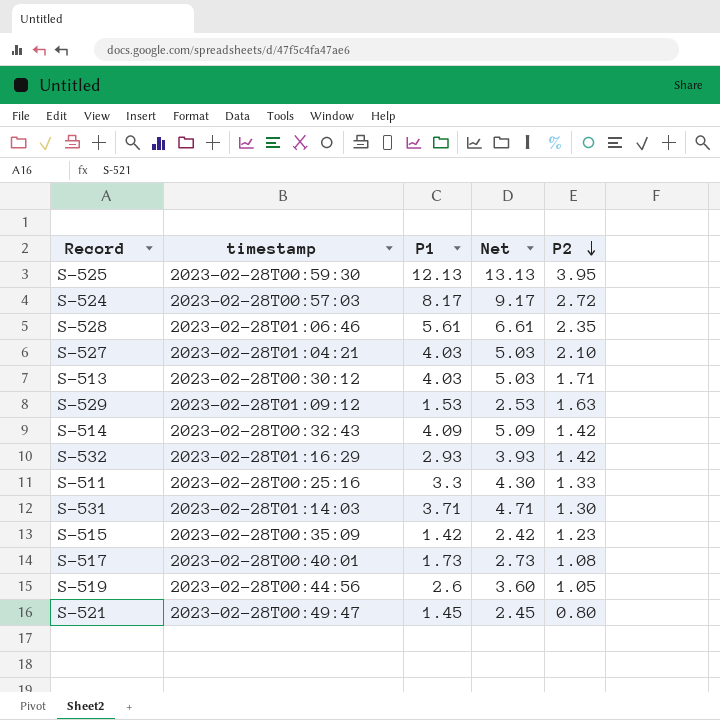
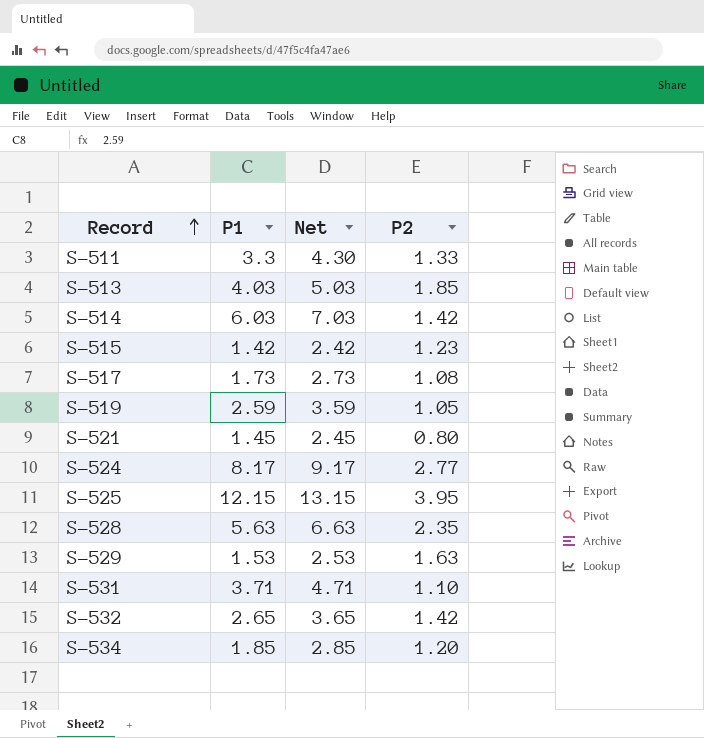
row order: P2 descending -> Record ascending
column timestamp | position: 2 -> none
row S-527: 2023-02-28T01:04:21 | 4.03 | 5.03 | 2.10 -> none
S-513 | P2: 1.71 -> 1.85
S-514 | P1: 4.09 -> 6.03
S-514 | Net: 5.09 -> 7.03
S-519 | P1: 2.6 -> 2.59
S-519 | Net: 3.60 -> 3.59
S-524 | P2: 2.72 -> 2.77
S-525 | P1: 12.13 -> 12.15
S-525 | Net: 13.13 -> 13.15
S-528 | P1: 5.61 -> 5.63
S-528 | Net: 6.61 -> 6.63
S-531 | P2: 1.30 -> 1.10
S-532 | P1: 2.93 -> 2.65
S-532 | Net: 3.93 -> 3.65
row S-534: none -> 1.85 | 2.85 | 1.20

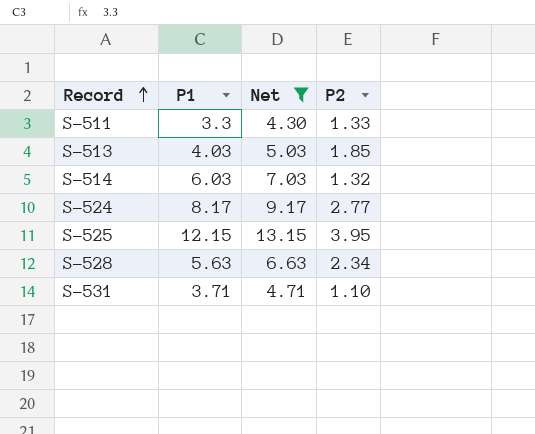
filter: none -> Net >= 4.30
S-514 | P2: 1.42 -> 1.32
S-528 | P2: 2.35 -> 2.34

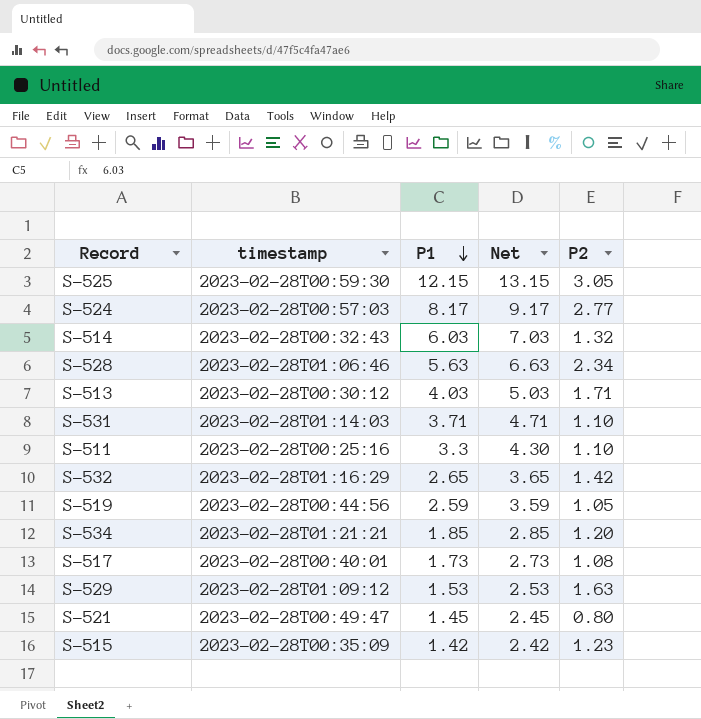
filter: Net >= 4.30 -> none
row order: Record ascending -> P1 descending
column timestamp | position: none -> 2
S-525 | P2: 3.95 -> 3.05
S-513 | P2: 1.85 -> 1.71
S-511 | P2: 1.33 -> 1.10

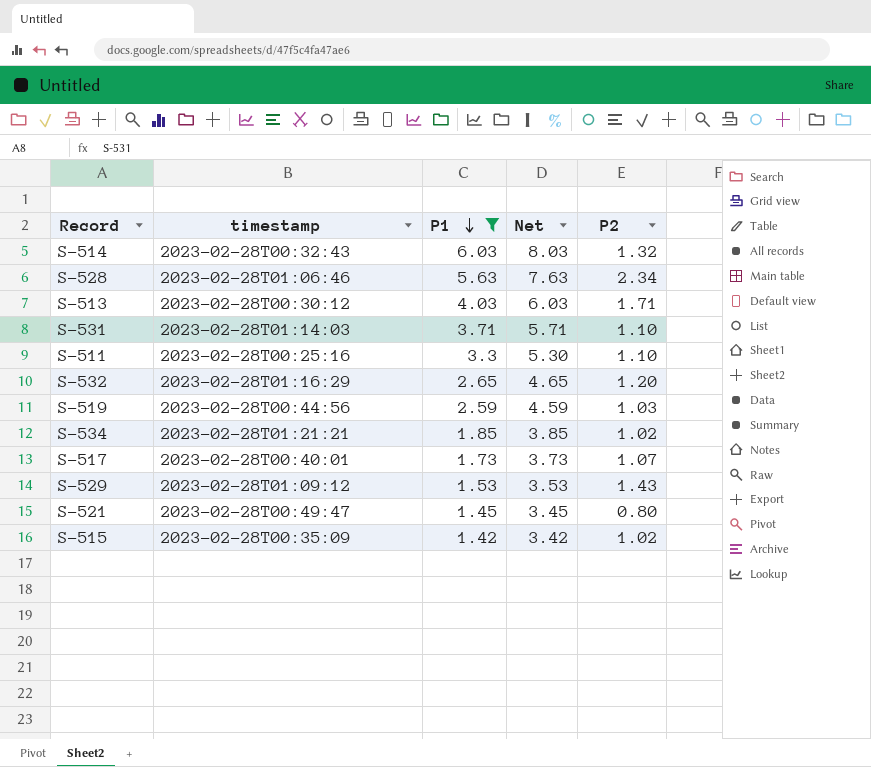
filter: none -> P1 <= 6.03
column Net | formula: [P1] + 1 -> [P1] + 2
S-532 | P2: 1.42 -> 1.20
S-519 | P2: 1.05 -> 1.03
S-534 | P2: 1.20 -> 1.02
S-517 | P2: 1.08 -> 1.07
S-529 | P2: 1.63 -> 1.43
S-515 | P2: 1.23 -> 1.02

